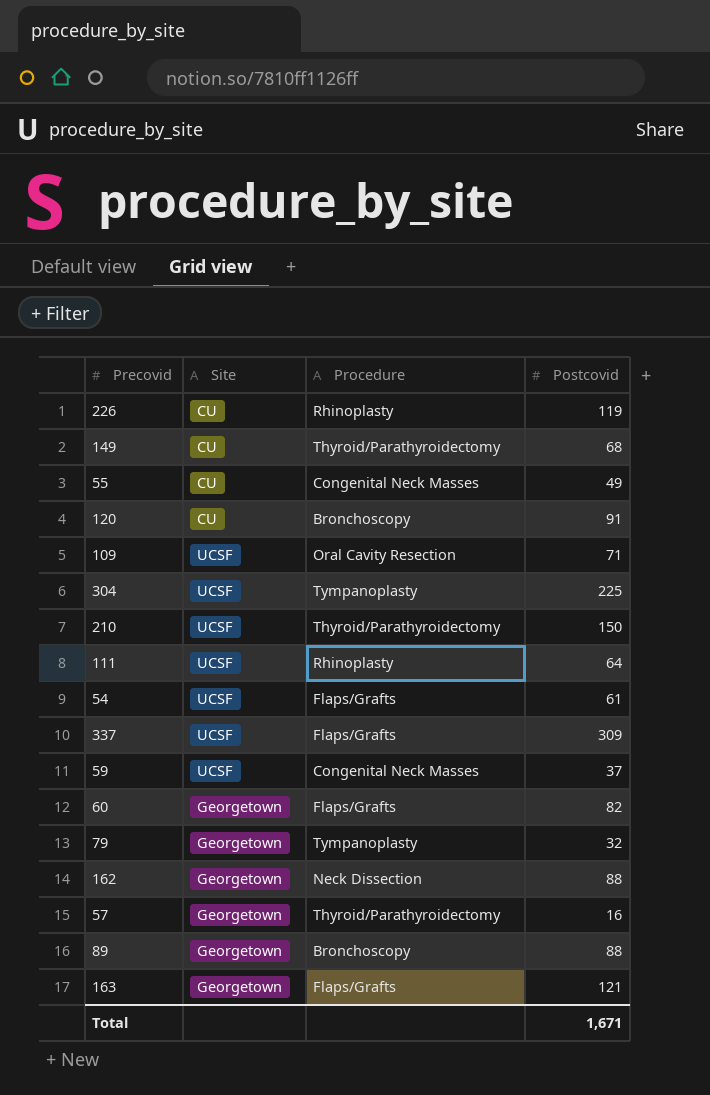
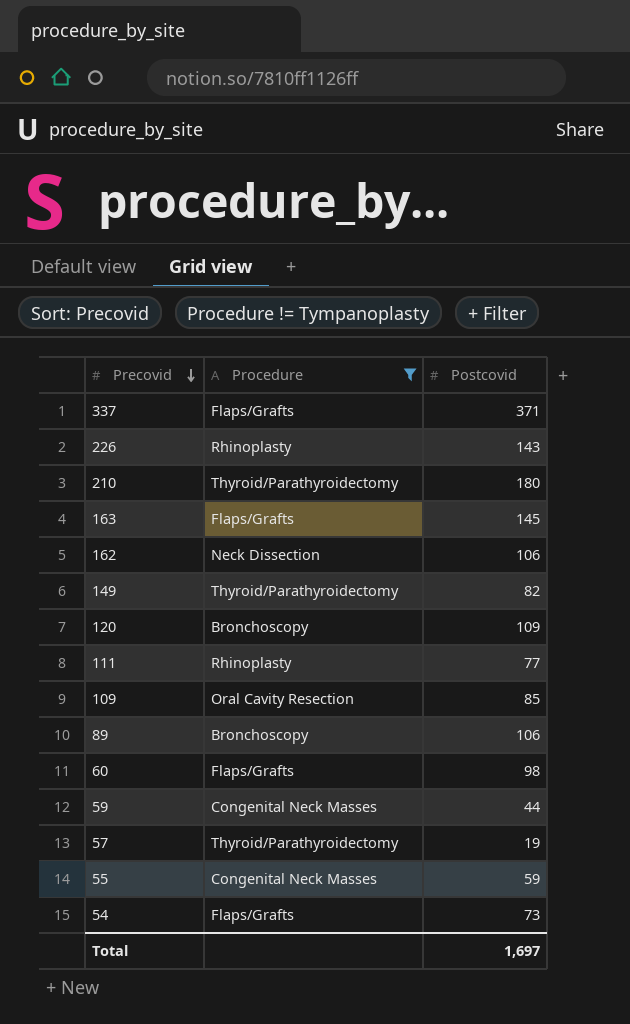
filter: none -> Procedure != Tympanoplasty
row order: none -> Precovid descending
column Site | position: 2 -> none
337 | Postcovid: 309 -> 371
226 | Postcovid: 119 -> 143
210 | Postcovid: 150 -> 180
163 | Postcovid: 121 -> 145
162 | Postcovid: 88 -> 106
149 | Postcovid: 68 -> 82
120 | Postcovid: 91 -> 109
111 | Postcovid: 64 -> 77
109 | Postcovid: 71 -> 85
89 | Postcovid: 88 -> 106
60 | Postcovid: 82 -> 98
59 | Postcovid: 37 -> 44
57 | Postcovid: 16 -> 19
55 | Postcovid: 49 -> 59
54 | Postcovid: 61 -> 73
Total | Postcovid: 1,671 -> 1,697

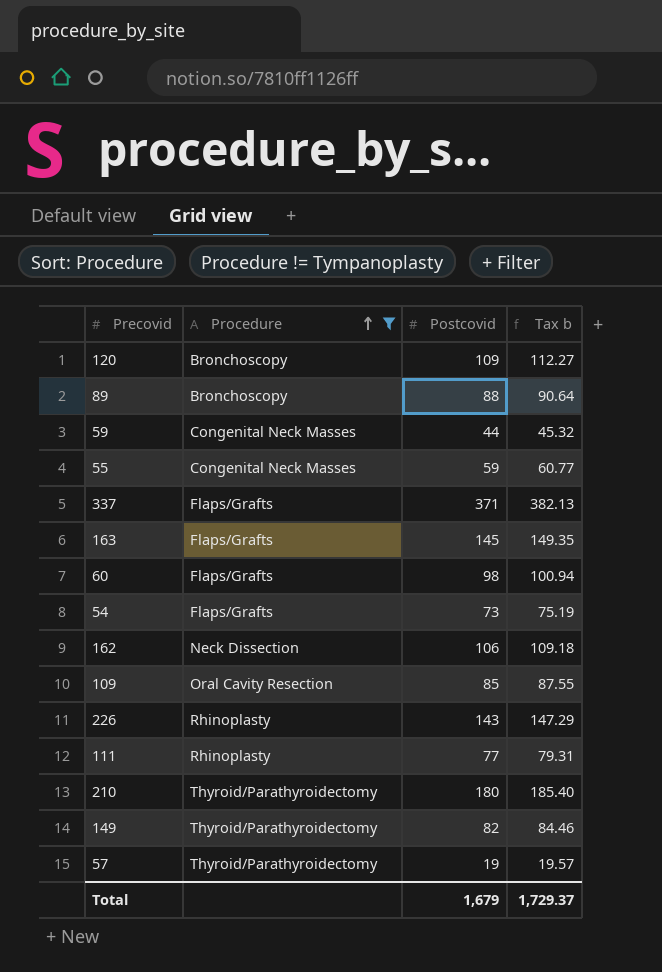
row order: Precovid descending -> Procedure ascending
column Tax b | formula: none -> [Postcovid] * 1.03
89 | Postcovid: 106 -> 88
Total | Postcovid: 1,697 -> 1,679

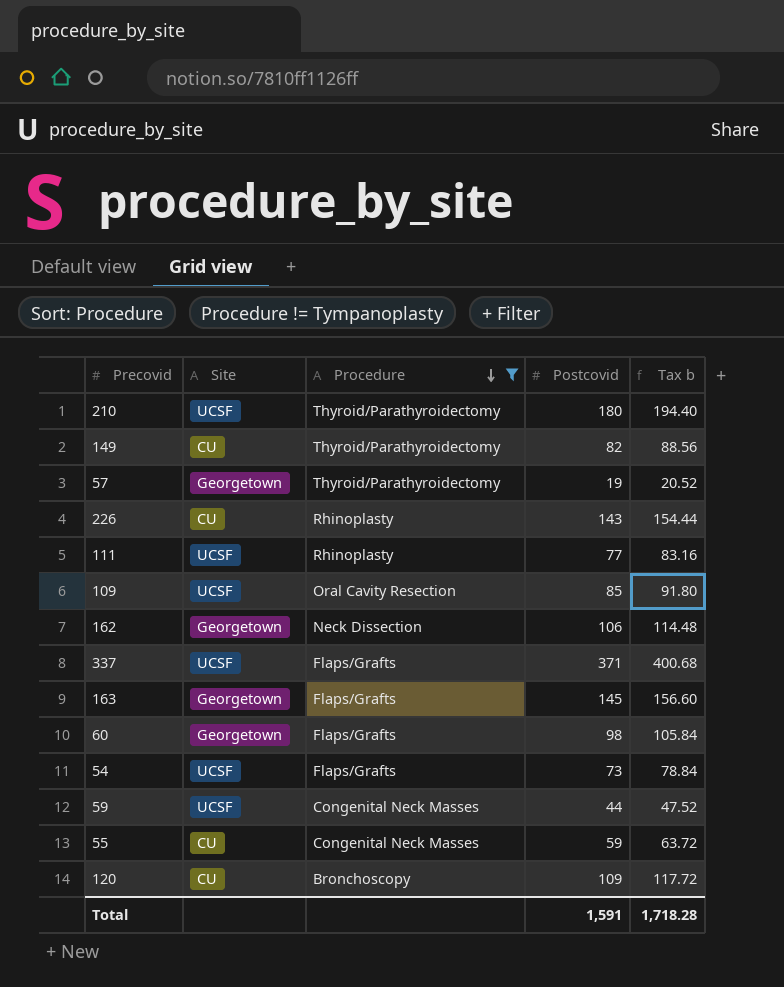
row order: Procedure ascending -> Procedure descending
column Site | position: none -> 2
column Tax b | formula: [Postcovid] * 1.03 -> [Postcovid] * 1.08
row 89: Bronchoscopy | 88 | 90.64 -> none
Total | Postcovid: 1,679 -> 1,591
Total | Tax b: 1,729.37 -> 1,718.28

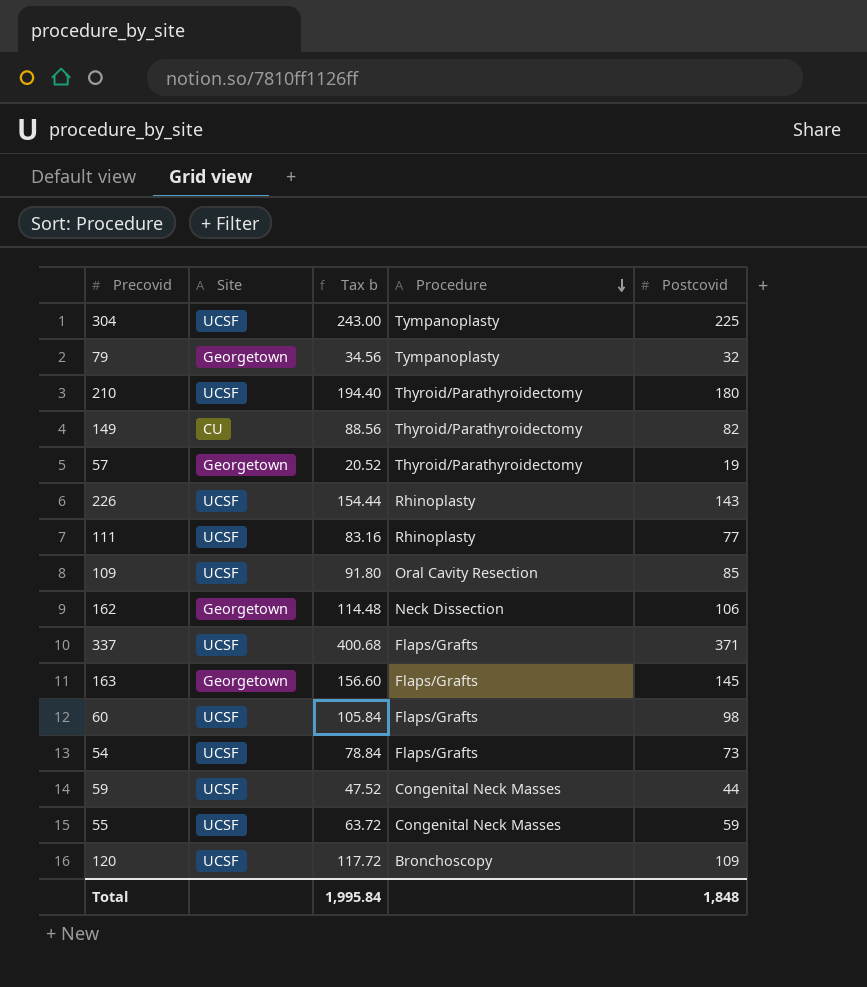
filter: Procedure != Tympanoplasty -> none
column Tax b | position: 5 -> 3
226 | Site: CU -> UCSF
60 | Site: Georgetown -> UCSF
55 | Site: CU -> UCSF
120 | Site: CU -> UCSF
Total | Tax b: 1,718.28 -> 1,995.84
Total | Postcovid: 1,591 -> 1,848

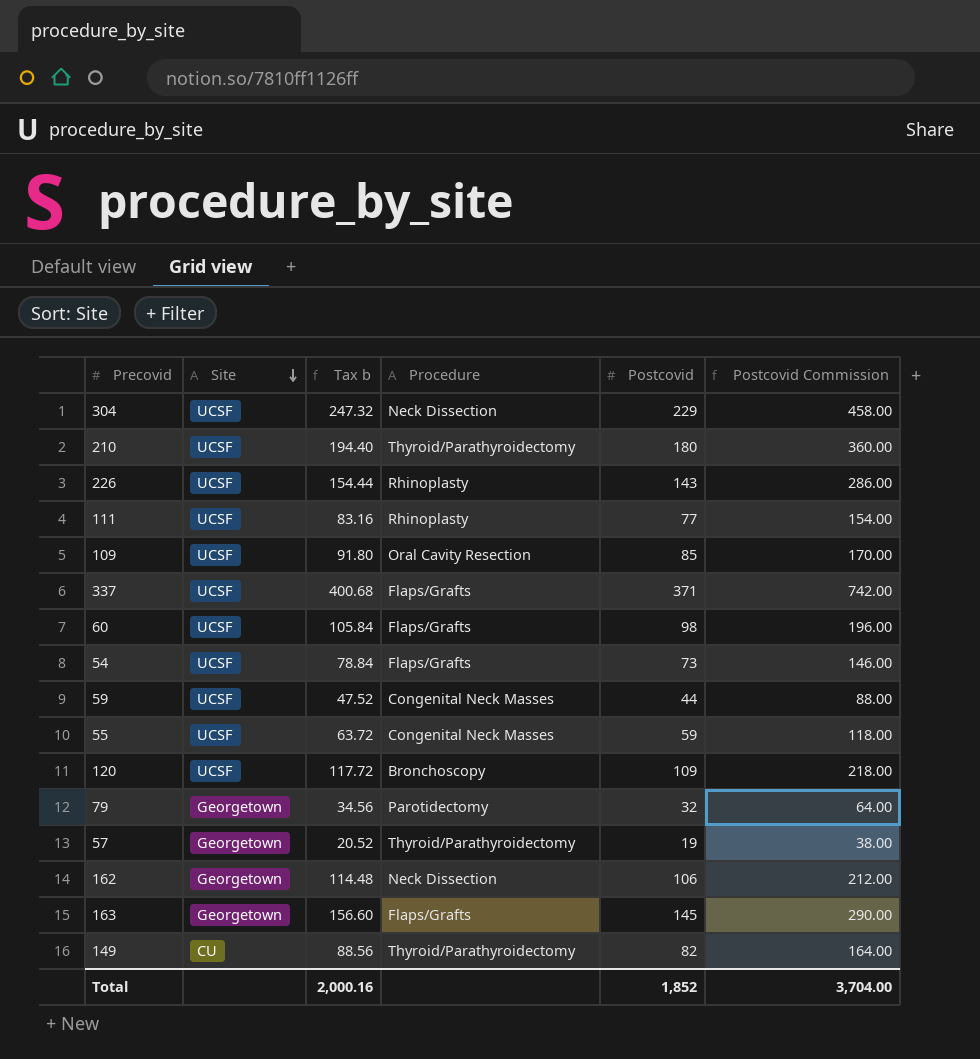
row order: Procedure descending -> Site descending
column Postcovid Commission | formula: none -> [Postcovid] * 2
304 | Tax b: 243.00 -> 247.32
304 | Procedure: Tympanoplasty -> Neck Dissection
304 | Postcovid: 225 -> 229
79 | Procedure: Tympanoplasty -> Parotidectomy
Total | Tax b: 1,995.84 -> 2,000.16
Total | Postcovid: 1,848 -> 1,852

